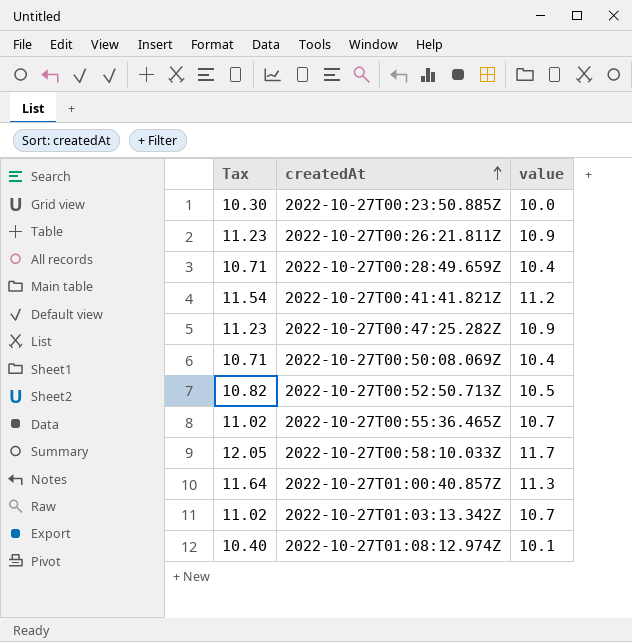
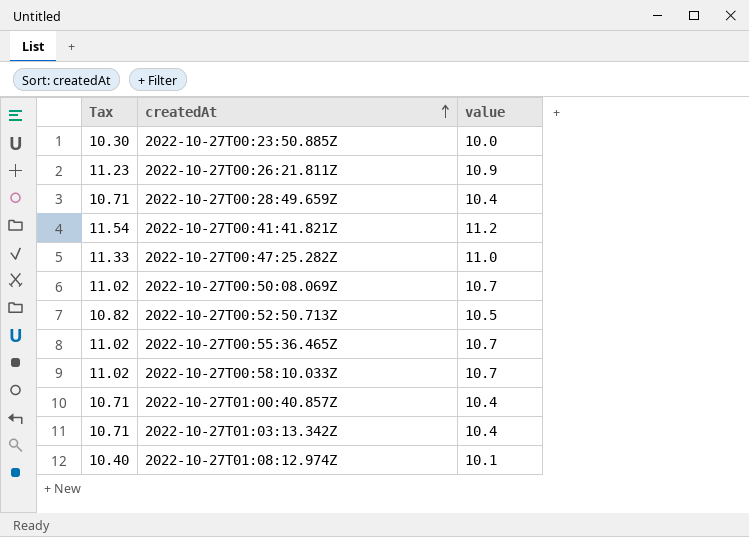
2022-10-27T00:47:25.282Z | Tax: 11.23 -> 11.33
2022-10-27T00:47:25.282Z | value: 10.9 -> 11.0
2022-10-27T00:50:08.069Z | Tax: 10.71 -> 11.02
2022-10-27T00:50:08.069Z | value: 10.4 -> 10.7
2022-10-27T00:58:10.033Z | Tax: 12.05 -> 11.02
2022-10-27T00:58:10.033Z | value: 11.7 -> 10.7
2022-10-27T01:00:40.857Z | Tax: 11.64 -> 10.71
2022-10-27T01:00:40.857Z | value: 11.3 -> 10.4
2022-10-27T01:03:13.342Z | Tax: 11.02 -> 10.71
2022-10-27T01:03:13.342Z | value: 10.7 -> 10.4

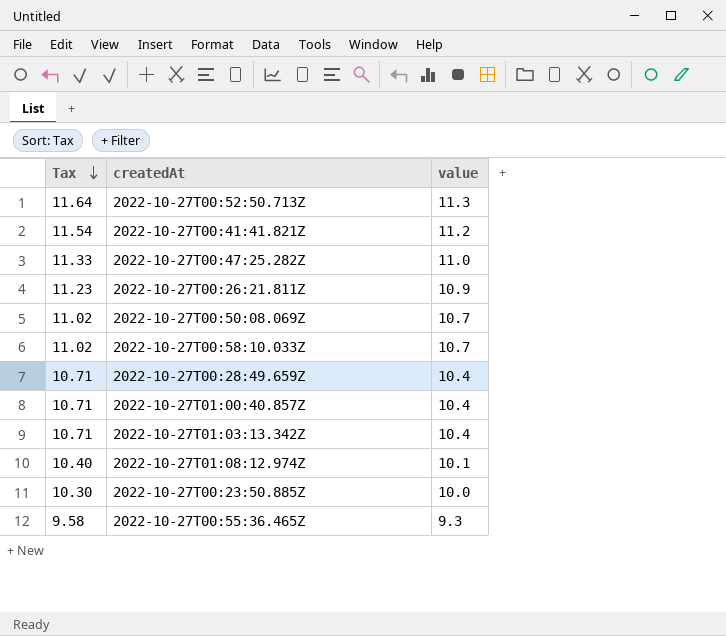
row order: createdAt ascending -> Tax descending
2022-10-27T00:52:50.713Z | Tax: 10.82 -> 11.64
2022-10-27T00:52:50.713Z | value: 10.5 -> 11.3
2022-10-27T00:55:36.465Z | Tax: 11.02 -> 9.58
2022-10-27T00:55:36.465Z | value: 10.7 -> 9.3

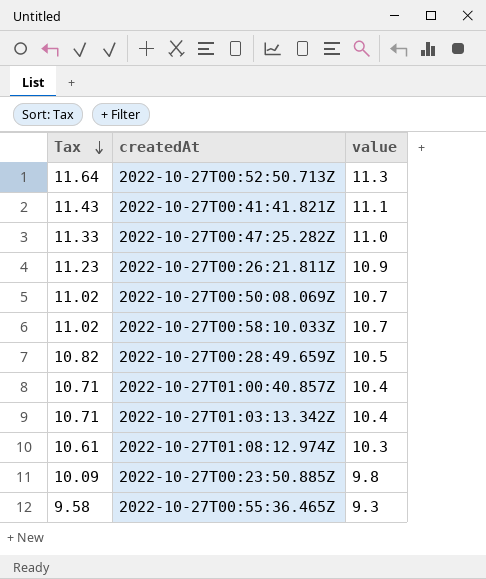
2022-10-27T00:41:41.821Z | Tax: 11.54 -> 11.43
2022-10-27T00:41:41.821Z | value: 11.2 -> 11.1
2022-10-27T00:28:49.659Z | Tax: 10.71 -> 10.82
2022-10-27T00:28:49.659Z | value: 10.4 -> 10.5
2022-10-27T01:08:12.974Z | Tax: 10.40 -> 10.61
2022-10-27T01:08:12.974Z | value: 10.1 -> 10.3
2022-10-27T00:23:50.885Z | Tax: 10.30 -> 10.09
2022-10-27T00:23:50.885Z | value: 10.0 -> 9.8

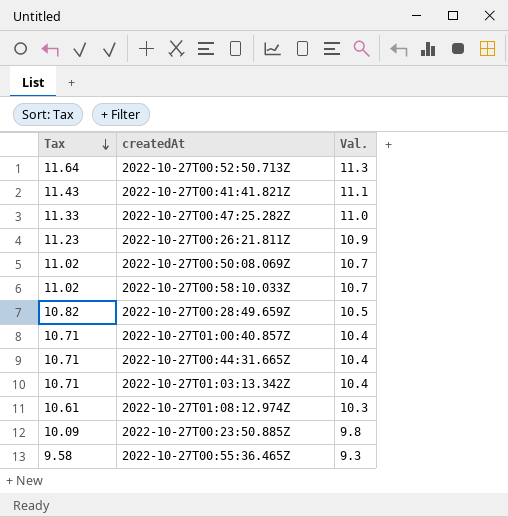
column name: value -> Val.
row 2022-10-27T00:44:31.665Z: none -> 10.71 | 10.4

